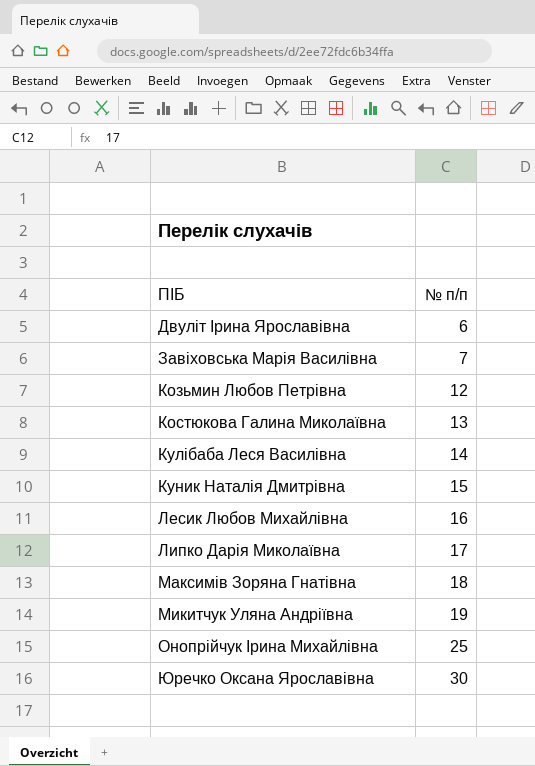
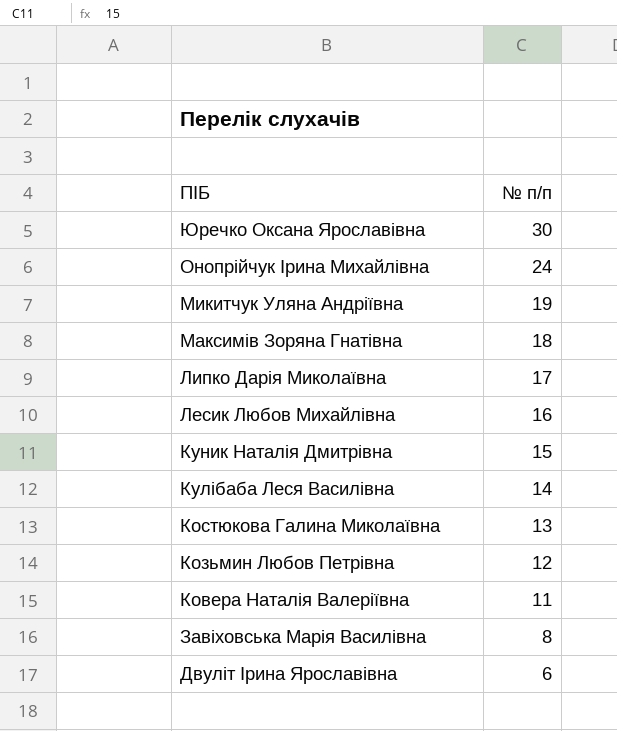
row order: ПІБ ascending -> ПІБ descending
Онопрійчук Ірина Михайлівна | № п/п: 25 -> 24
row Ковера Наталія Валеріївна: none -> 11
Завіховська Марія Василівна | № п/п: 7 -> 8

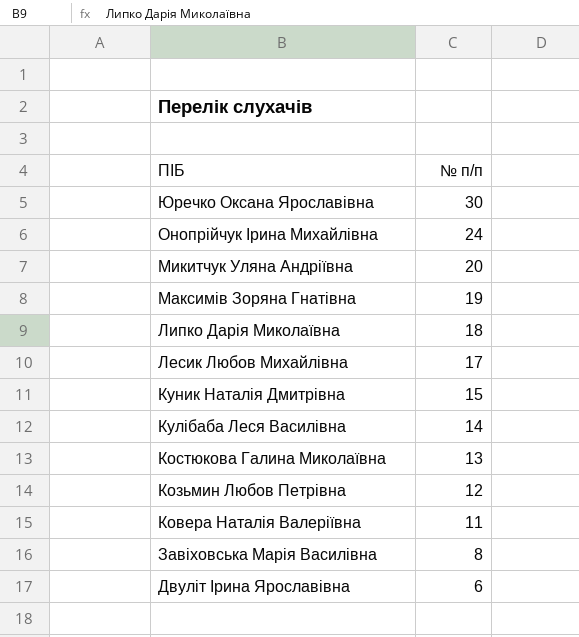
Микитчук Уляна Андріївна | № п/п: 19 -> 20
Максимів Зоряна Гнатівна | № п/п: 18 -> 19
Липко Дарія Миколаївна | № п/п: 17 -> 18
Лесик Любов Михайлівна | № п/п: 16 -> 17

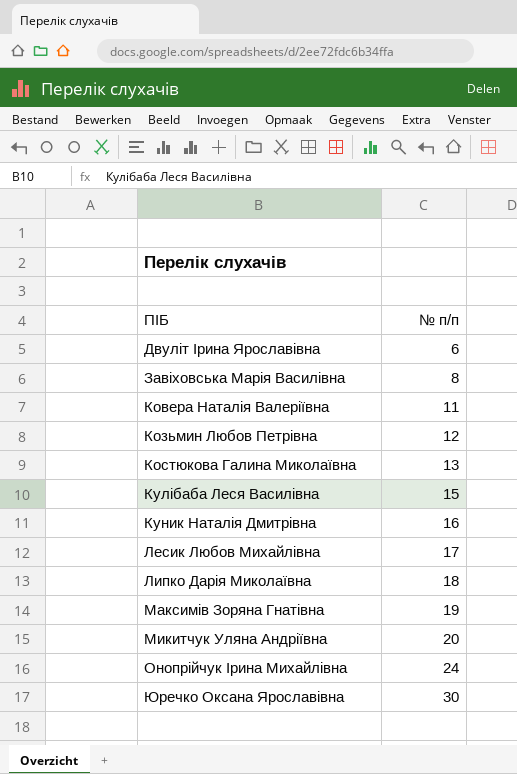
row order: ПІБ descending -> ПІБ ascending
Кулібаба Леся Василівна | № п/п: 14 -> 15
Куник Наталія Дмитрівна | № п/п: 15 -> 16

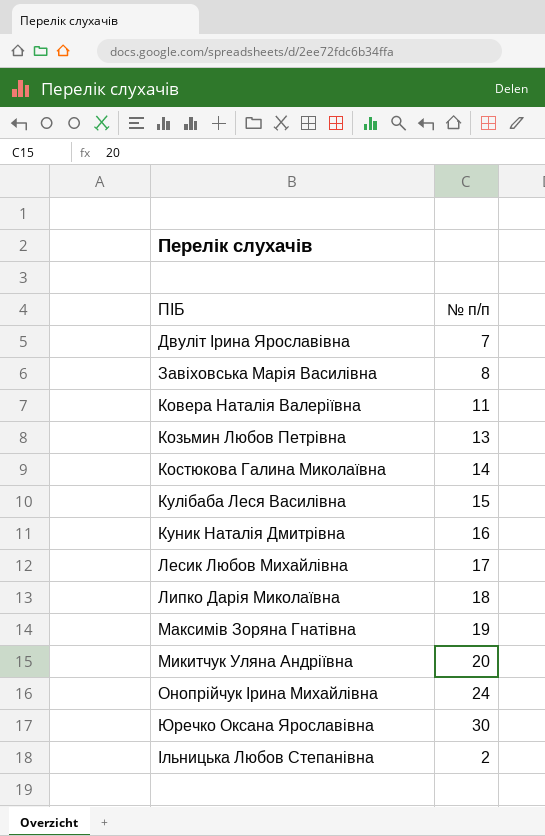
Двуліт Ірина Ярославівна | № п/п: 6 -> 7
Козьмин Любов Петрівна | № п/п: 12 -> 13
Костюкова Галина Миколаївна | № п/п: 13 -> 14
row Ільницька Любов Степанівна: none -> 2

